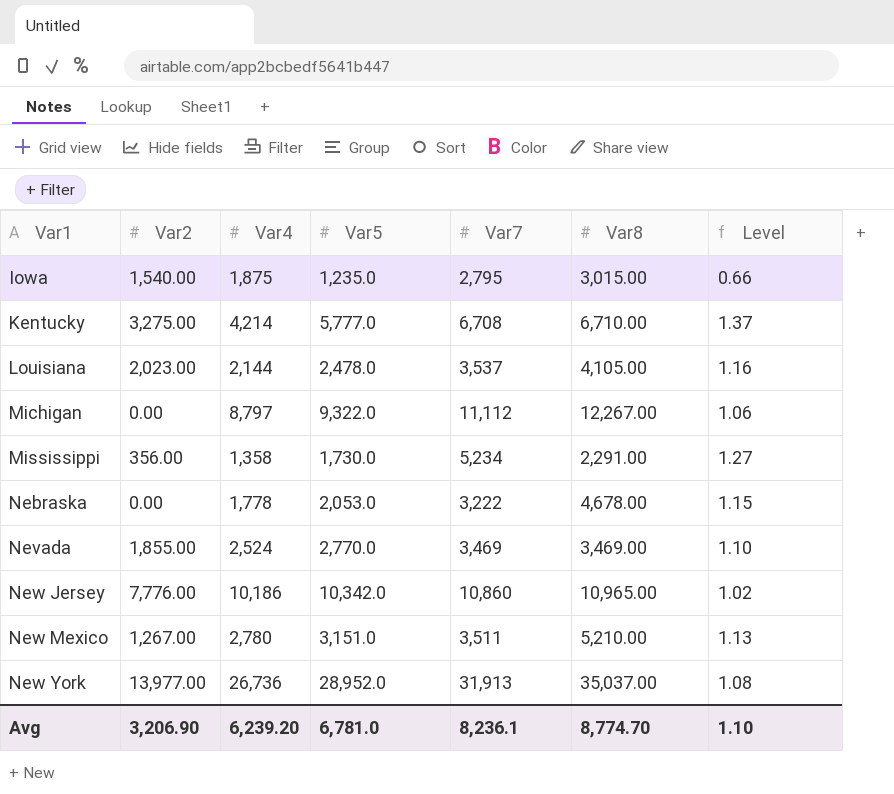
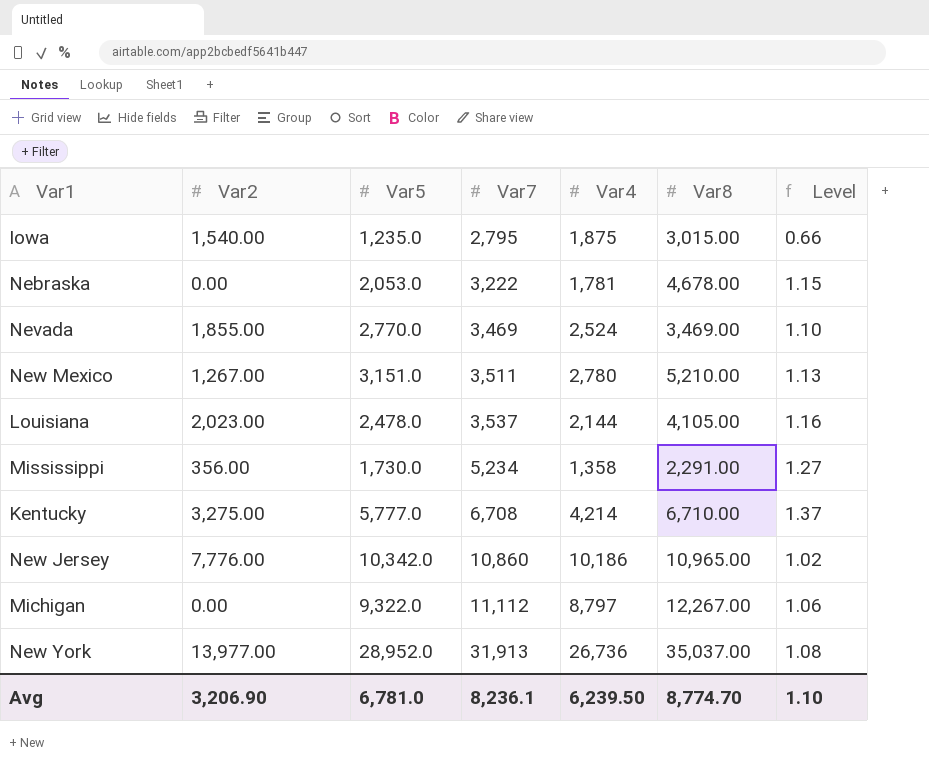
row order: Var1 ascending -> Var7 ascending
column Var4 | position: 3 -> 5
Nebraska | Var4: 1,778 -> 1,781
Avg | Var4: 6,239.20 -> 6,239.50

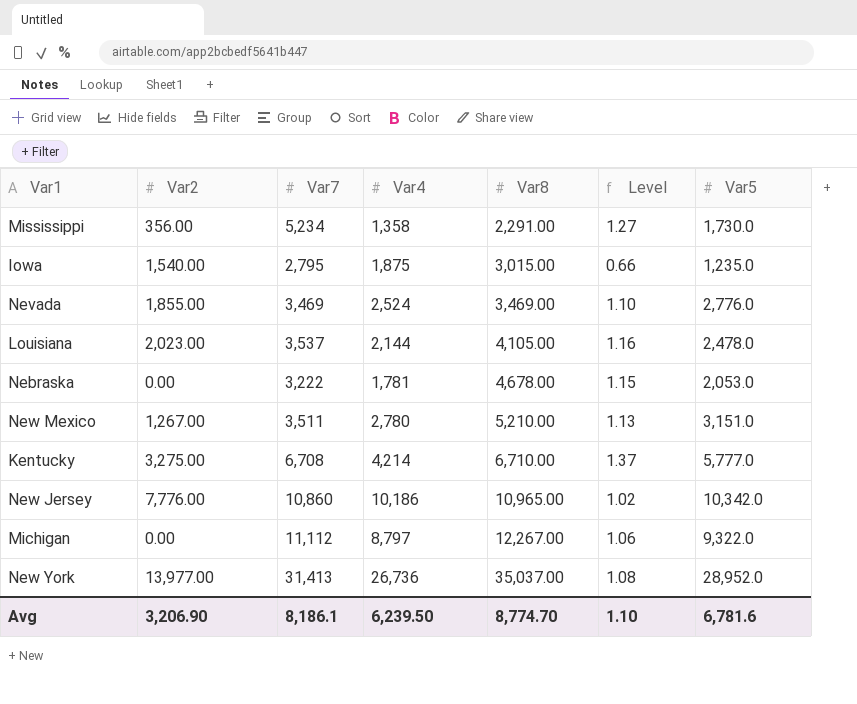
row order: Var7 ascending -> Var8 ascending
column Var5 | position: 3 -> 7
Nevada | Var5: 2,770.0 -> 2,776.0
New York | Var7: 31,913 -> 31,413
Avg | Var7: 8,236.1 -> 8,186.1
Avg | Var5: 6,781.0 -> 6,781.6

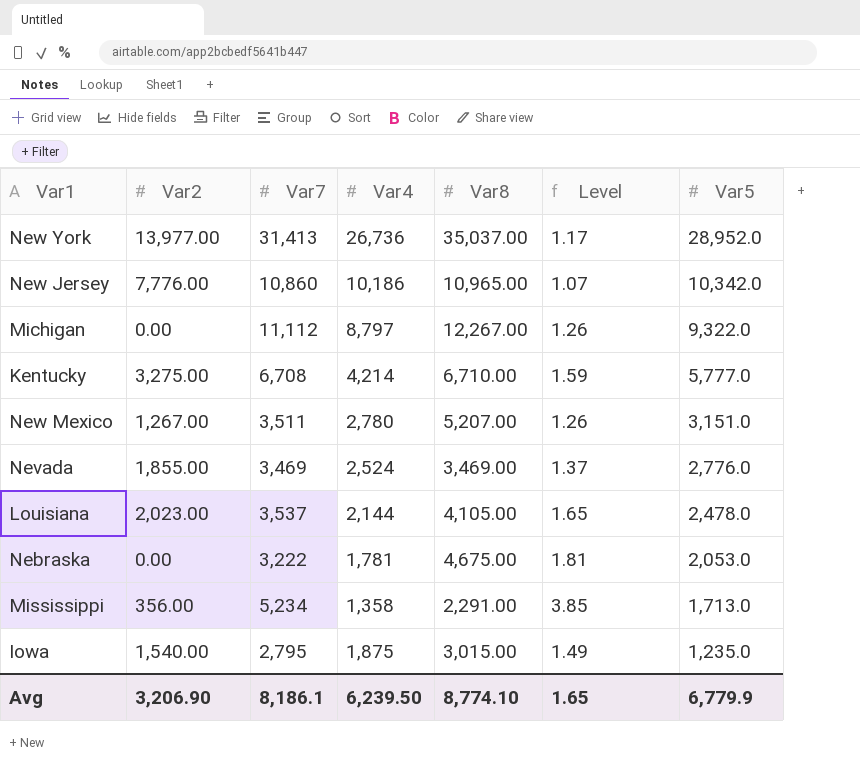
row order: Var8 ascending -> Var5 descending
column Level | formula: [Var5] / [Var4] -> [Var7] / [Var4]
New Mexico | Var8: 5,210.00 -> 5,207.00
Nebraska | Var8: 4,678.00 -> 4,675.00
Mississippi | Var5: 1,730.0 -> 1,713.0
Avg | Var8: 8,774.70 -> 8,774.10
Avg | Level: 1.10 -> 1.65
Avg | Var5: 6,781.6 -> 6,779.9

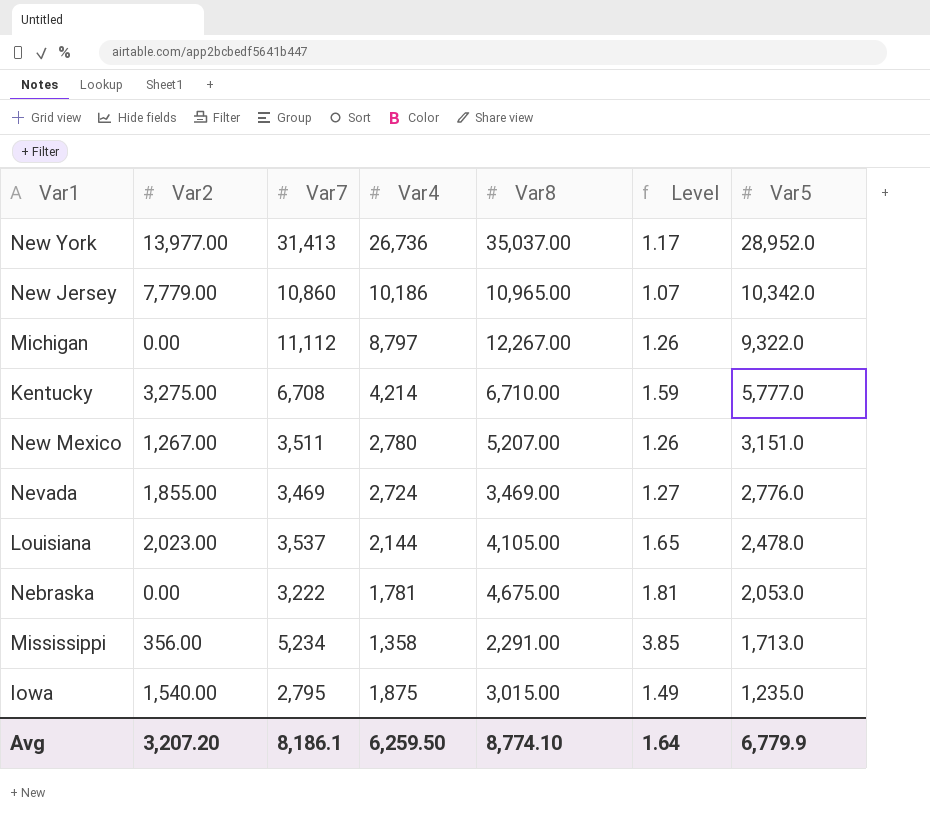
New Jersey | Var2: 7,776.00 -> 7,779.00
Nevada | Var4: 2,524 -> 2,724
Nevada | Level: 1.37 -> 1.27
Avg | Var2: 3,206.90 -> 3,207.20
Avg | Var4: 6,239.50 -> 6,259.50
Avg | Level: 1.65 -> 1.64

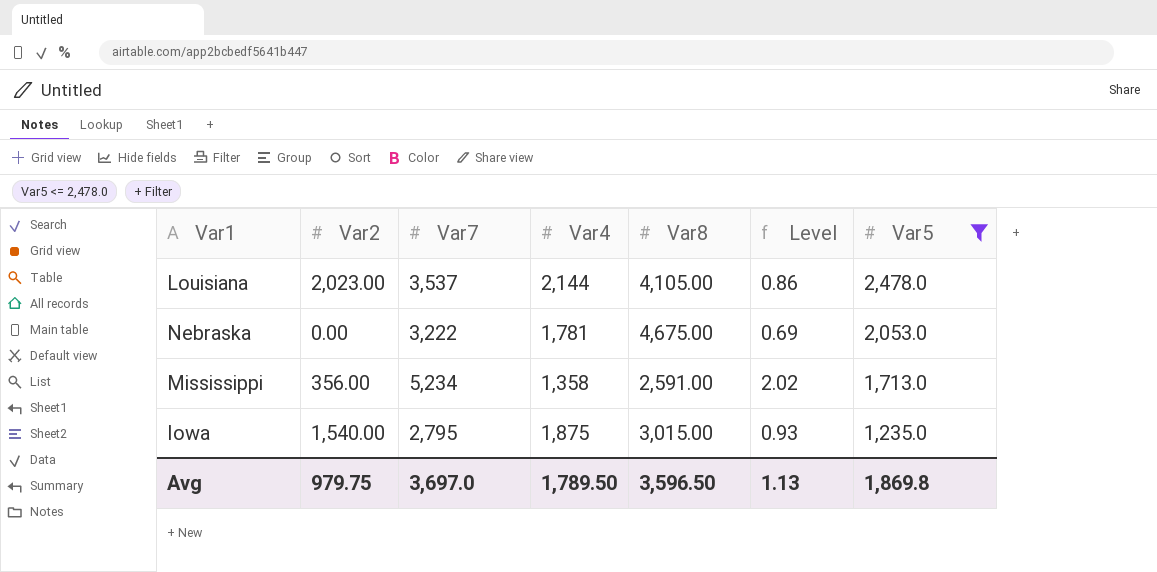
filter: none -> Var5 <= 2,478.0
column Level | formula: [Var7] / [Var4] -> [Var7] / [Var8]
Mississippi | Var8: 2,291.00 -> 2,591.00
Avg | Var2: 3,207.20 -> 979.75
Avg | Var7: 8,186.1 -> 3,697.0
Avg | Var4: 6,259.50 -> 1,789.50
Avg | Var8: 8,774.10 -> 3,596.50
Avg | Level: 1.64 -> 1.13
Avg | Var5: 6,779.9 -> 1,869.8

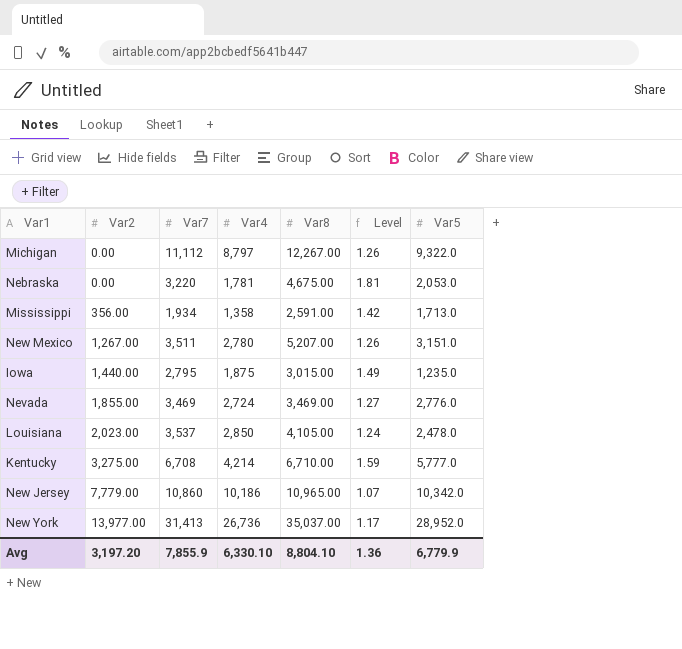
filter: Var5 <= 2,478.0 -> none
row order: Var5 descending -> Var2 ascending
column Level | formula: [Var7] / [Var8] -> [Var7] / [Var4]
Nebraska | Var7: 3,222 -> 3,220
Mississippi | Var7: 5,234 -> 1,934
Iowa | Var2: 1,540.00 -> 1,440.00
Louisiana | Var4: 2,144 -> 2,850
Avg | Var2: 979.75 -> 3,197.20
Avg | Var7: 3,697.0 -> 7,855.9
Avg | Var4: 1,789.50 -> 6,330.10
Avg | Var8: 3,596.50 -> 8,804.10
Avg | Level: 1.13 -> 1.36
Avg | Var5: 1,869.8 -> 6,779.9

